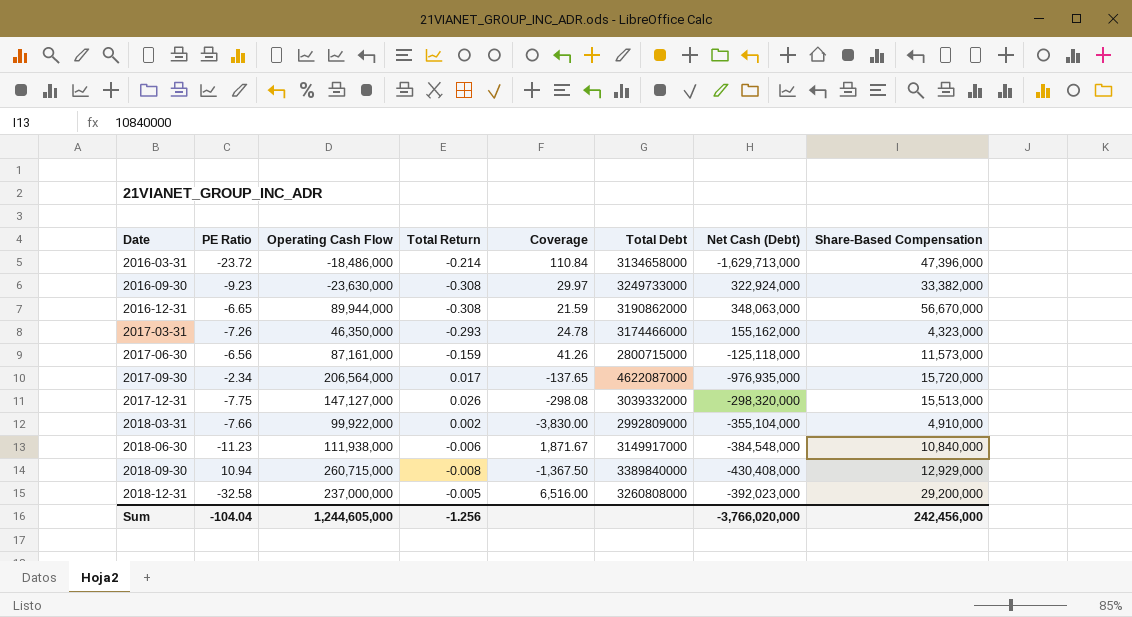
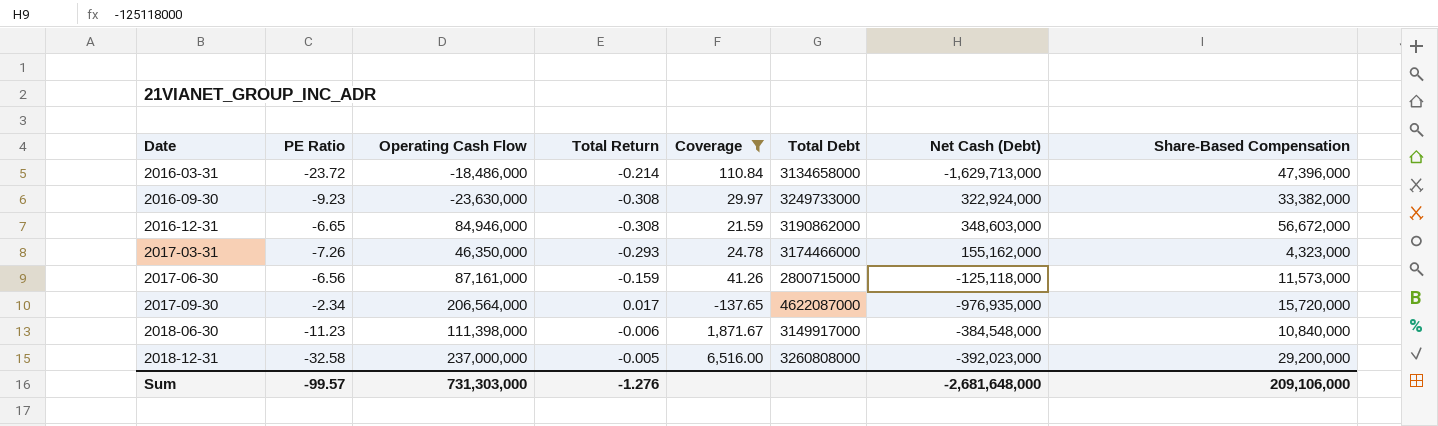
filter: none -> Coverage >= -137.65
2016-12-31 | Operating Cash Flow: 89,944,000 -> 84,946,000
2016-12-31 | Net Cash (Debt): 348,063,000 -> 348,603,000
2016-12-31 | Share-Based Compensation: 56,670,000 -> 56,672,000
2018-06-30 | Operating Cash Flow: 111,938,000 -> 111,398,000
Sum | PE Ratio: -104.04 -> -99.57
Sum | Operating Cash Flow: 1,244,605,000 -> 731,303,000
Sum | Total Return: -1.256 -> -1.276
Sum | Net Cash (Debt): -3,766,020,000 -> -2,681,648,000
Sum | Share-Based Compensation: 242,456,000 -> 209,106,000

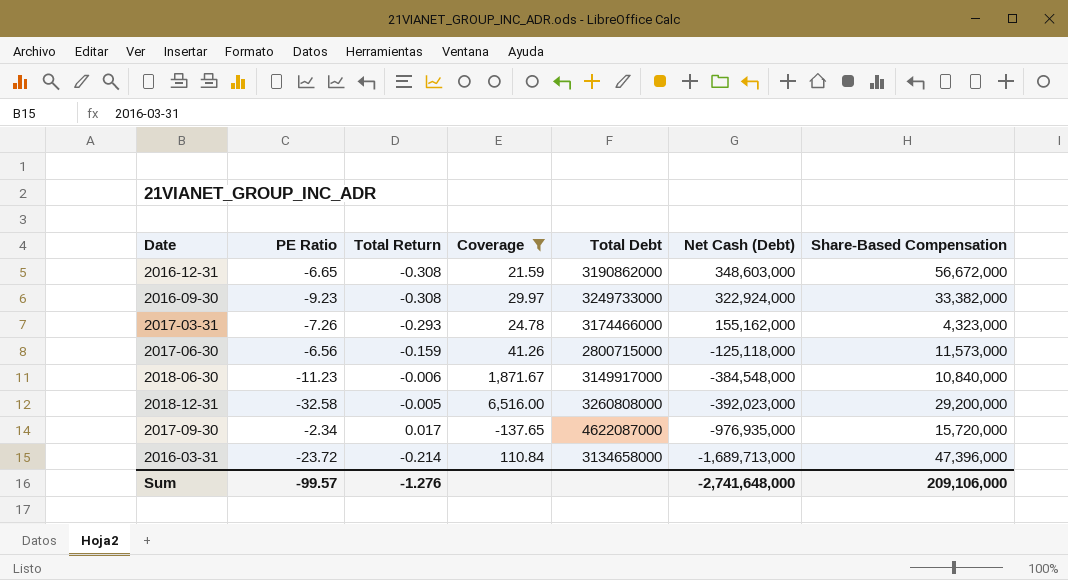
row order: Date ascending -> Net Cash (Debt) descending
column Operating Cash Flow | position: 3 -> none
2016-03-31 | Net Cash (Debt): -1,629,713,000 -> -1,689,713,000
Sum | Net Cash (Debt): -2,681,648,000 -> -2,741,648,000

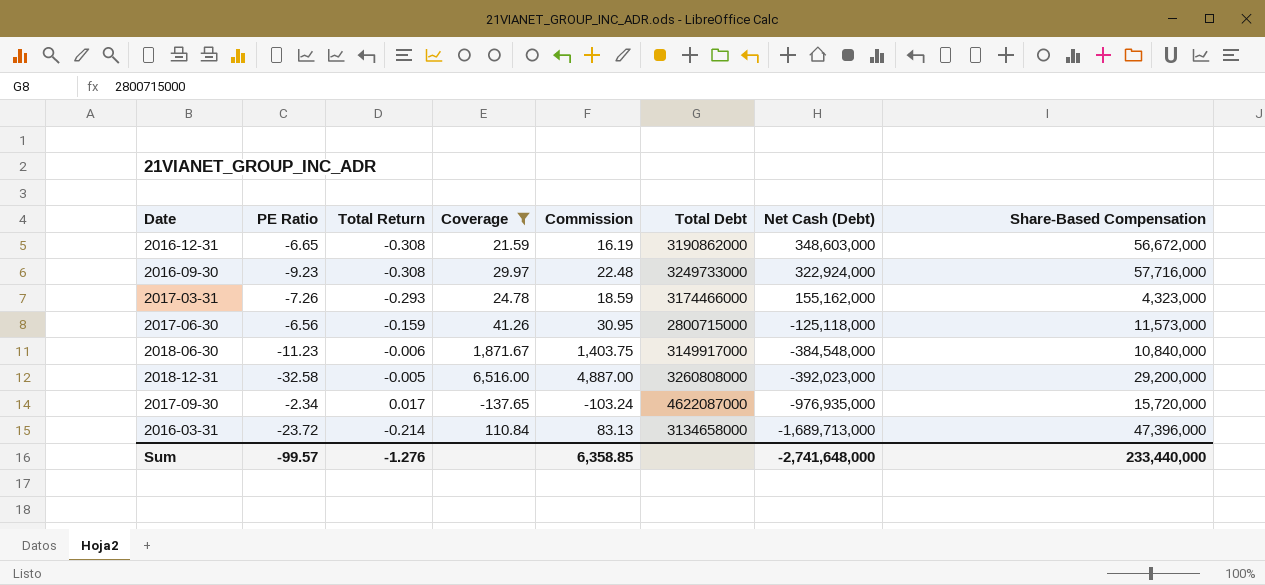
column Commission | formula: none -> [Coverage] * 0.75
2016-09-30 | Share-Based Compensation: 33,382,000 -> 57,716,000
Sum | Share-Based Compensation: 209,106,000 -> 233,440,000

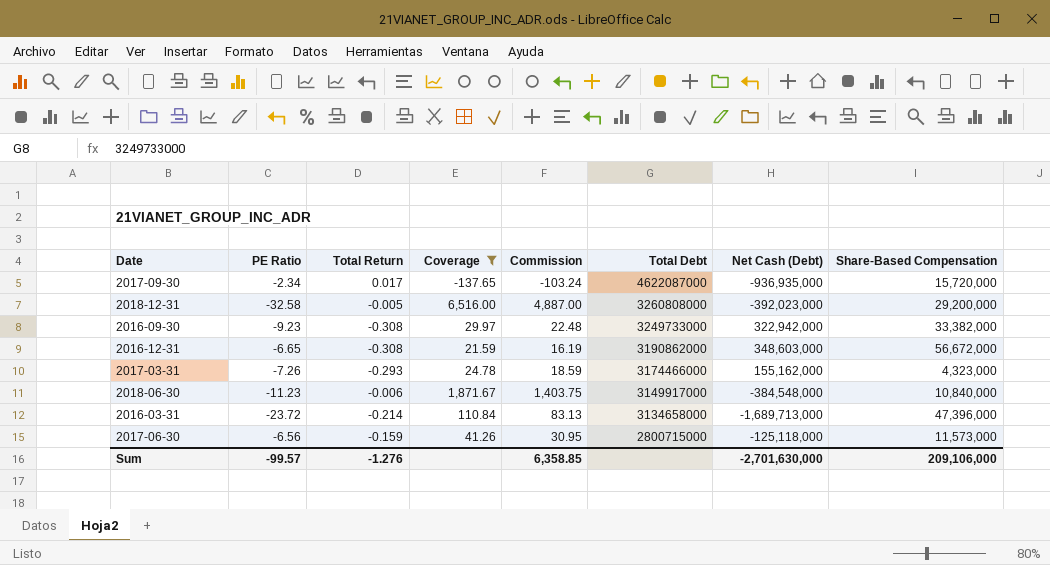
row order: Net Cash (Debt) descending -> Total Debt descending
2017-09-30 | Net Cash (Debt): -976,935,000 -> -936,935,000
2016-09-30 | Net Cash (Debt): 322,924,000 -> 322,942,000
2016-09-30 | Share-Based Compensation: 57,716,000 -> 33,382,000
Sum | Net Cash (Debt): -2,741,648,000 -> -2,701,630,000
Sum | Share-Based Compensation: 233,440,000 -> 209,106,000

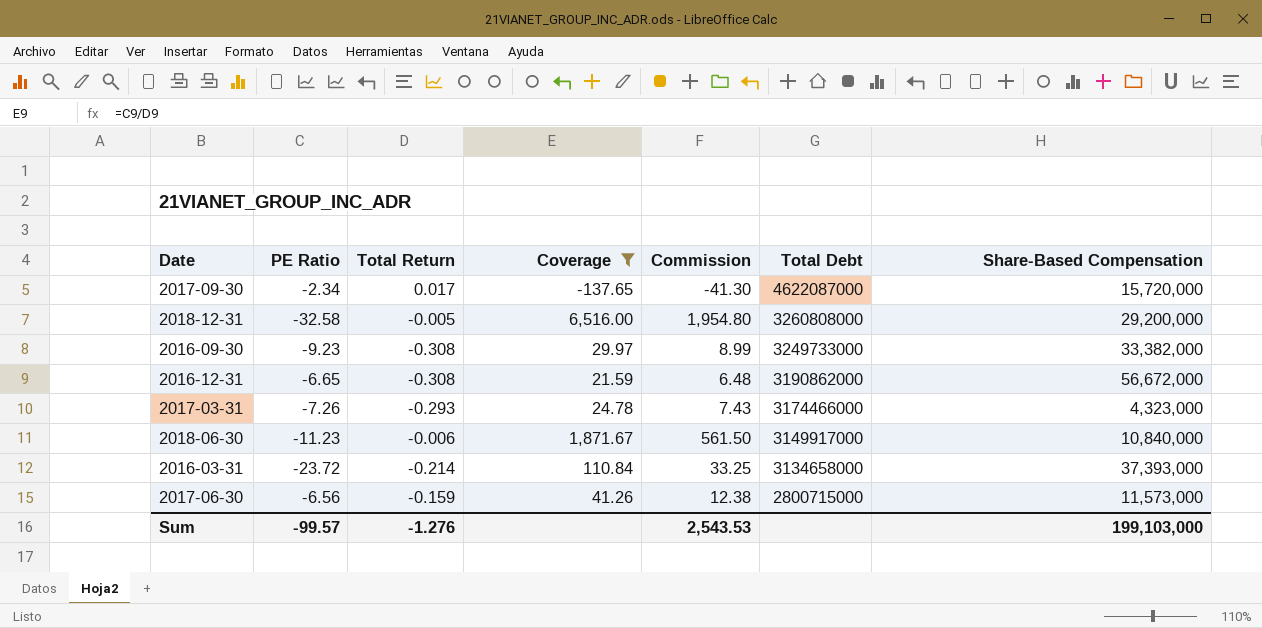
column Net Cash (Debt) | position: 7 -> none
column Commission | formula: [Coverage] * 0.75 -> [Coverage] * 0.3
2016-03-31 | Share-Based Compensation: 47,396,000 -> 37,393,000
Sum | Commission: 6,358.85 -> 2,543.53
Sum | Share-Based Compensation: 209,106,000 -> 199,103,000

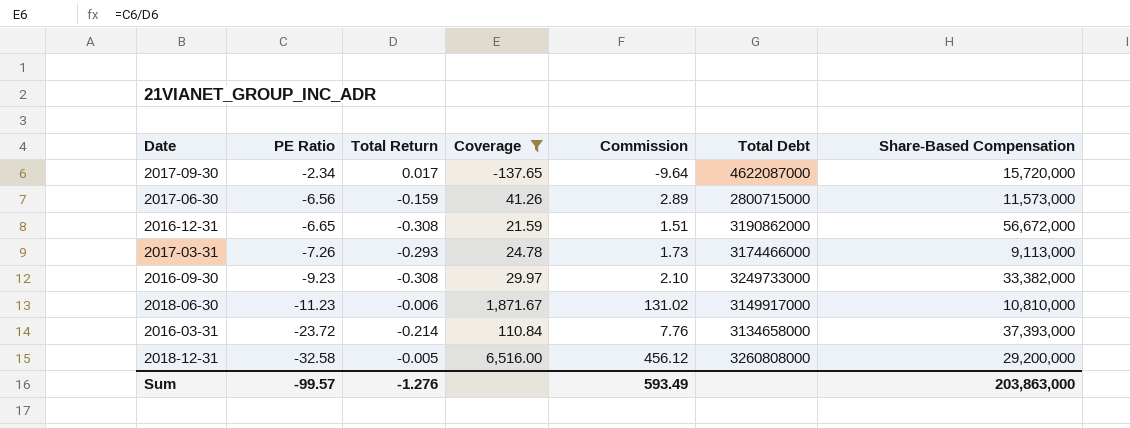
row order: Total Debt descending -> PE Ratio descending
column Commission | formula: [Coverage] * 0.3 -> [Coverage] * 0.07
2017-03-31 | Share-Based Compensation: 4,323,000 -> 9,113,000
2018-06-30 | Share-Based Compensation: 10,840,000 -> 10,810,000
Sum | Commission: 2,543.53 -> 593.49
Sum | Share-Based Compensation: 199,103,000 -> 203,863,000

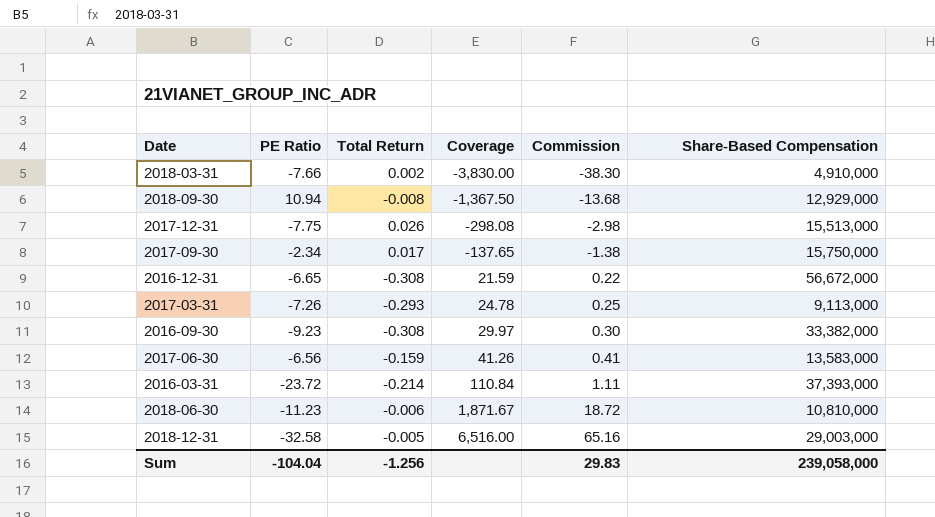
filter: Coverage >= -137.65 -> none
row order: PE Ratio descending -> Coverage ascending
column Total Debt | position: 6 -> none
column Commission | formula: [Coverage] * 0.07 -> [Coverage] * 0.01
2017-09-30 | Share-Based Compensation: 15,720,000 -> 15,750,000
2017-06-30 | Share-Based Compensation: 11,573,000 -> 13,583,000
2018-12-31 | Share-Based Compensation: 29,200,000 -> 29,003,000
Sum | PE Ratio: -99.57 -> -104.04
Sum | Total Return: -1.276 -> -1.256
Sum | Commission: 593.49 -> 29.83
Sum | Share-Based Compensation: 203,863,000 -> 239,058,000

